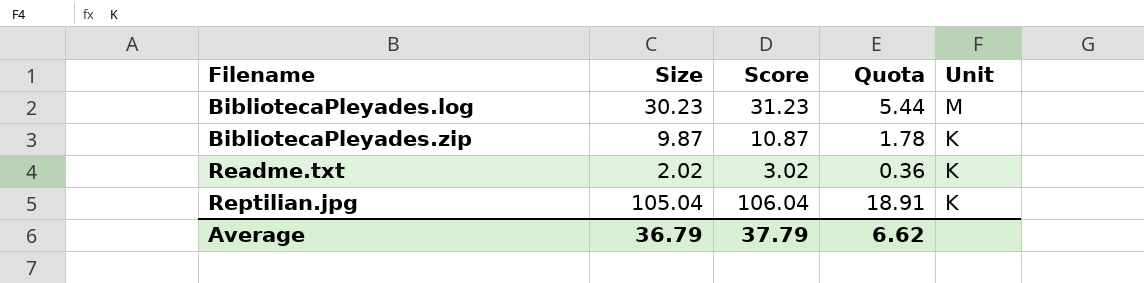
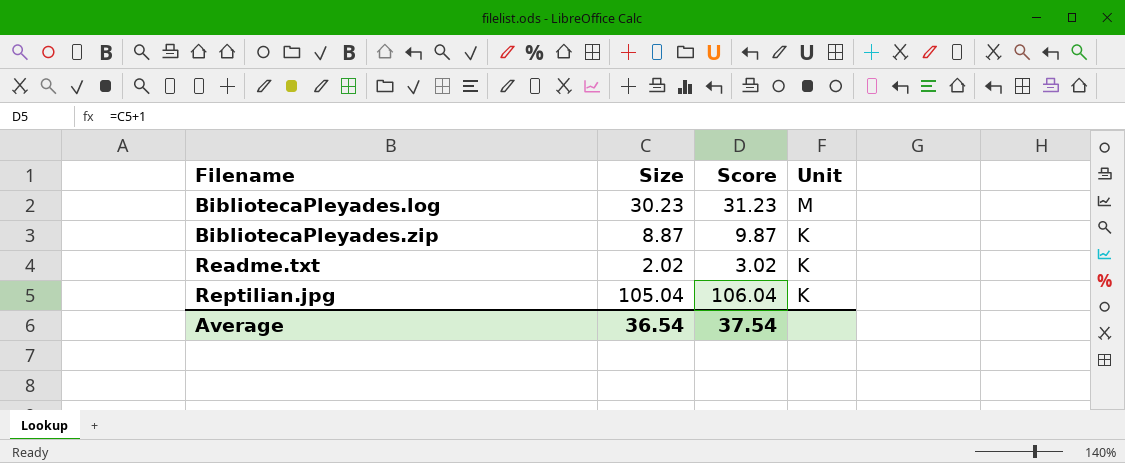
column Quota | formula: [Size] * 0.18 -> none
BibliotecaPleyades.zip | Size: 9.87 -> 8.87
BibliotecaPleyades.zip | Score: 10.87 -> 9.87
Average | Size: 36.79 -> 36.54
Average | Score: 37.79 -> 37.54

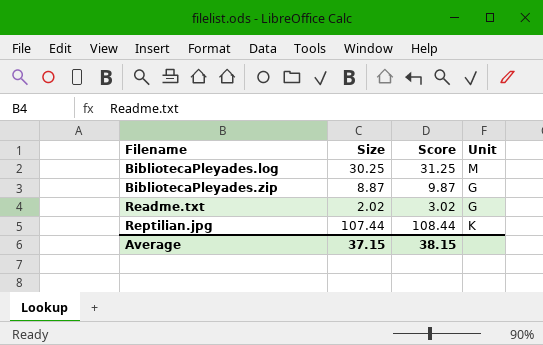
BibliotecaPleyades.log | Size: 30.23 -> 30.25
BibliotecaPleyades.log | Score: 31.23 -> 31.25
BibliotecaPleyades.zip | Unit: K -> G
Readme.txt | Unit: K -> G
Reptilian.jpg | Size: 105.04 -> 107.44
Reptilian.jpg | Score: 106.04 -> 108.44
Average | Size: 36.54 -> 37.15
Average | Score: 37.54 -> 38.15

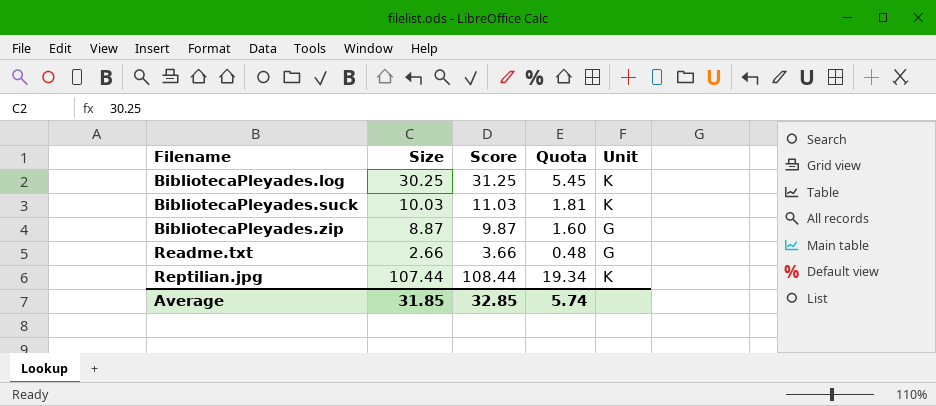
column Quota | formula: none -> [Size] * 0.18
BibliotecaPleyades.log | Unit: M -> K
row BibliotecaPleyades.suck: none -> 10.03 | 11.03 | 1.81 | K
Readme.txt | Size: 2.02 -> 2.66
Readme.txt | Score: 3.02 -> 3.66
Average | Size: 37.15 -> 31.85
Average | Score: 38.15 -> 32.85

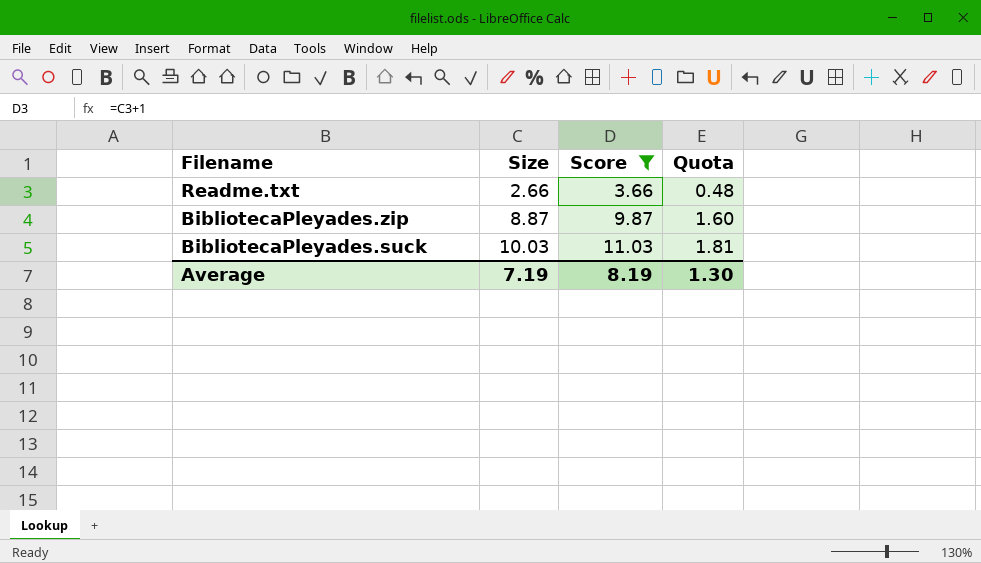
filter: none -> Score <= 11.03
row order: Filename ascending -> Filename descending
column Unit | position: 5 -> none
Average | Size: 31.85 -> 7.19
Average | Score: 32.85 -> 8.19
Average | Quota: 5.74 -> 1.30

